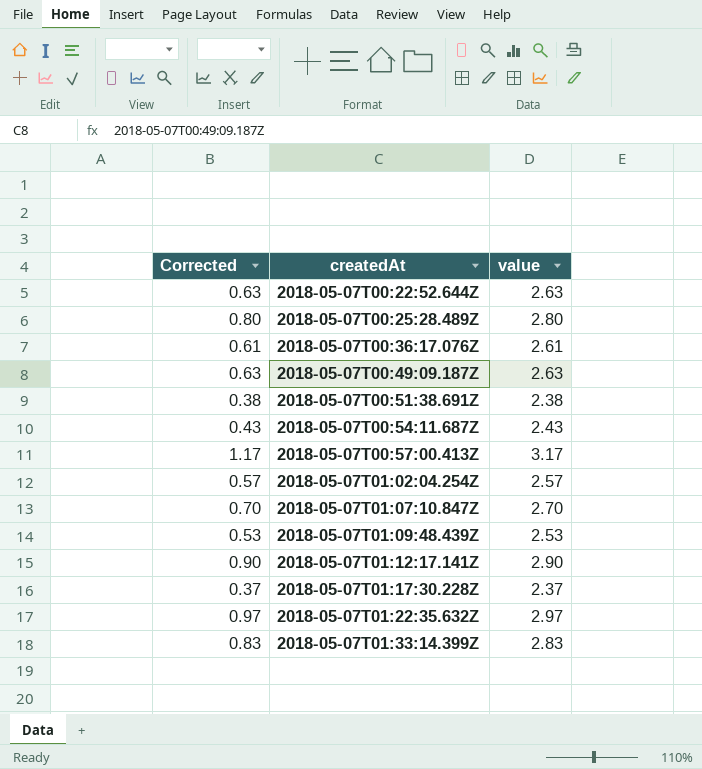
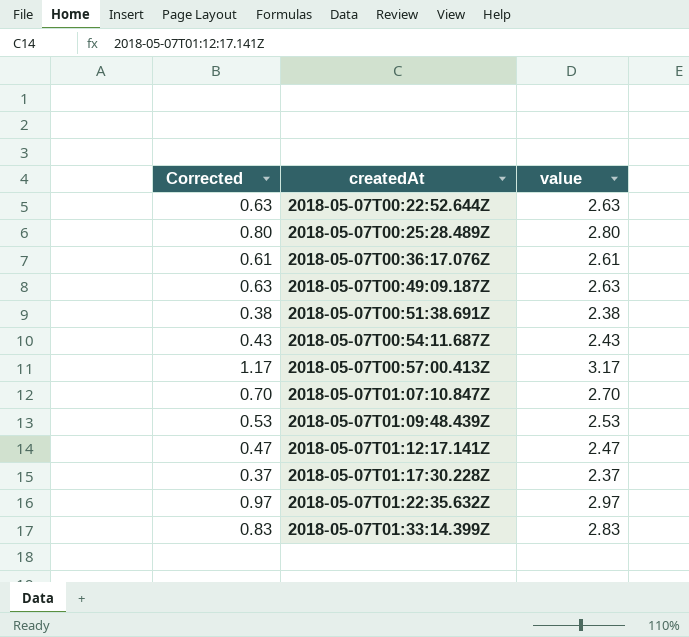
row 2018-05-07T01:02:04.254Z: 0.57 | 2.57 -> none
2018-05-07T01:12:17.141Z | Corrected: 0.90 -> 0.47
2018-05-07T01:12:17.141Z | value: 2.90 -> 2.47

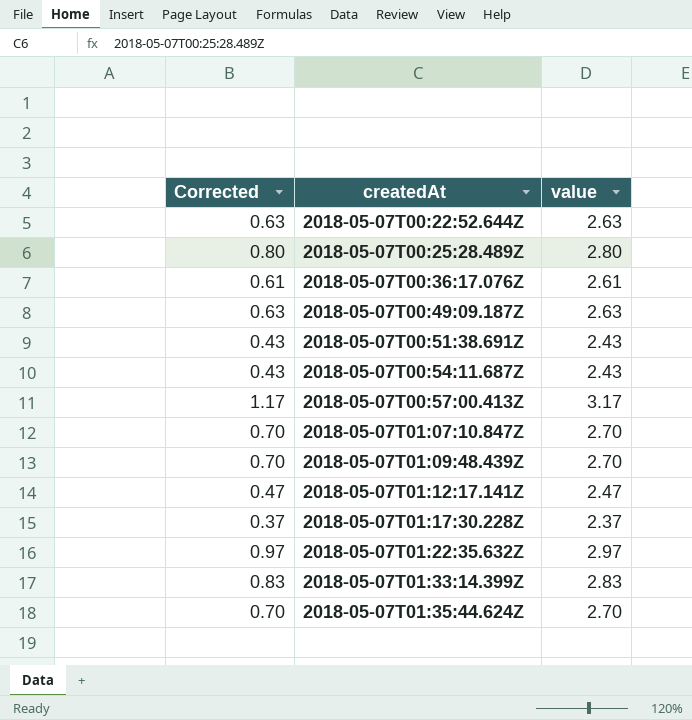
2018-05-07T00:51:38.691Z | Corrected: 0.38 -> 0.43
2018-05-07T00:51:38.691Z | value: 2.38 -> 2.43
2018-05-07T01:09:48.439Z | Corrected: 0.53 -> 0.70
2018-05-07T01:09:48.439Z | value: 2.53 -> 2.70
row 2018-05-07T01:35:44.624Z: none -> 0.70 | 2.70

